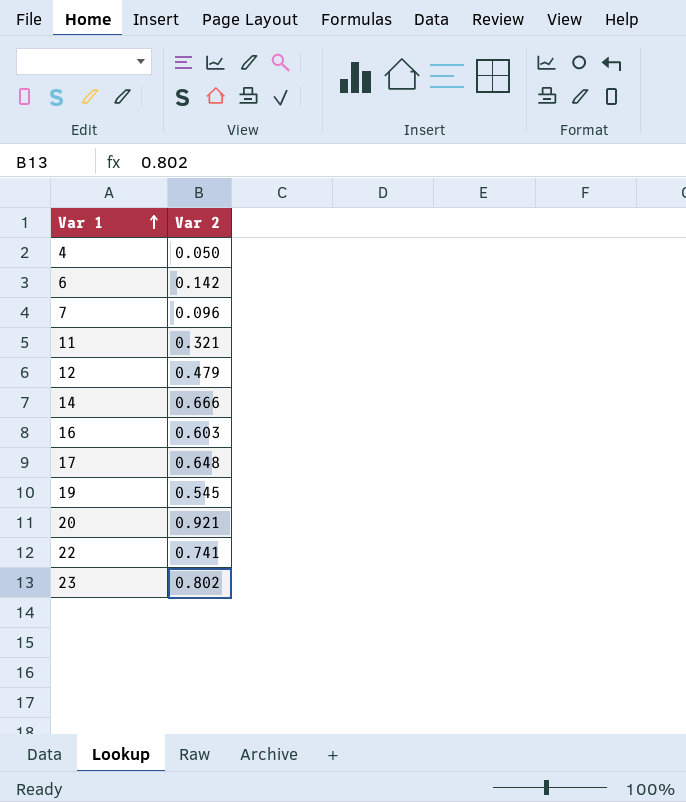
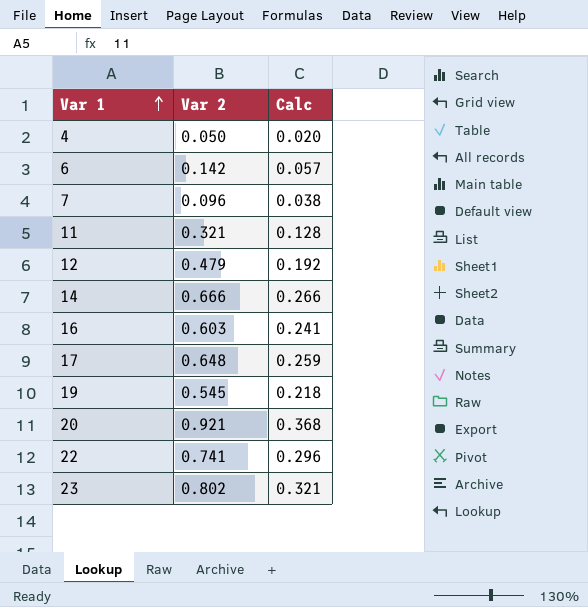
column Calc | formula: none -> [Var 2] * 0.4

